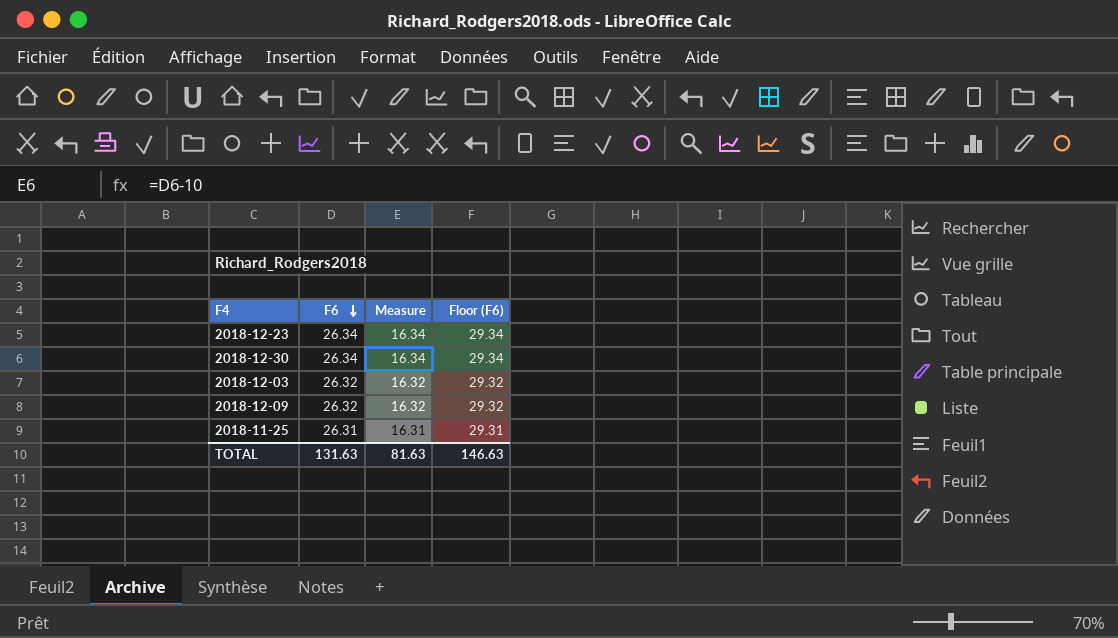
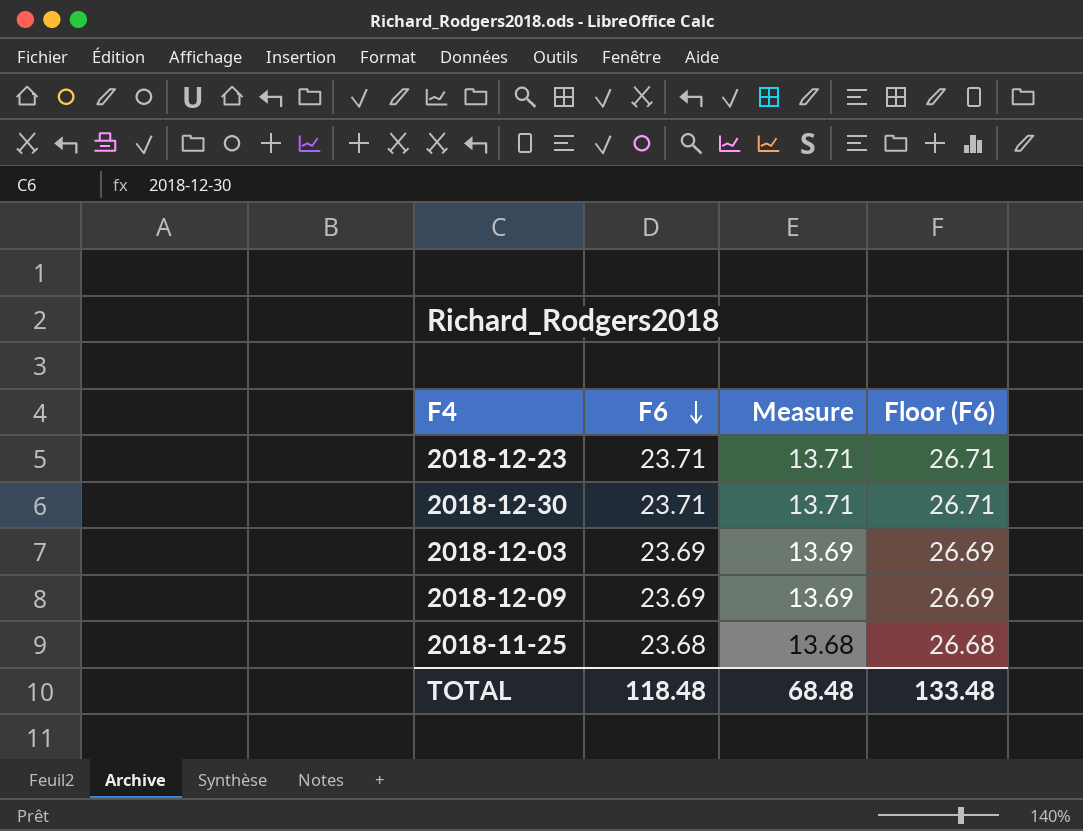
2018-12-23 | F6: 26.34 -> 23.71
2018-12-23 | Measure: 16.34 -> 13.71
2018-12-23 | Floor (F6): 29.34 -> 26.71
2018-12-30 | F6: 26.34 -> 23.71
2018-12-30 | Measure: 16.34 -> 13.71
2018-12-30 | Floor (F6): 29.34 -> 26.71
2018-12-03 | F6: 26.32 -> 23.69
2018-12-03 | Measure: 16.32 -> 13.69
2018-12-03 | Floor (F6): 29.32 -> 26.69
2018-12-09 | F6: 26.32 -> 23.69
2018-12-09 | Measure: 16.32 -> 13.69
2018-12-09 | Floor (F6): 29.32 -> 26.69
2018-11-25 | F6: 26.31 -> 23.68
2018-11-25 | Measure: 16.31 -> 13.68
2018-11-25 | Floor (F6): 29.31 -> 26.68
TOTAL | F6: 131.63 -> 118.48
TOTAL | Measure: 81.63 -> 68.48
TOTAL | Floor (F6): 146.63 -> 133.48

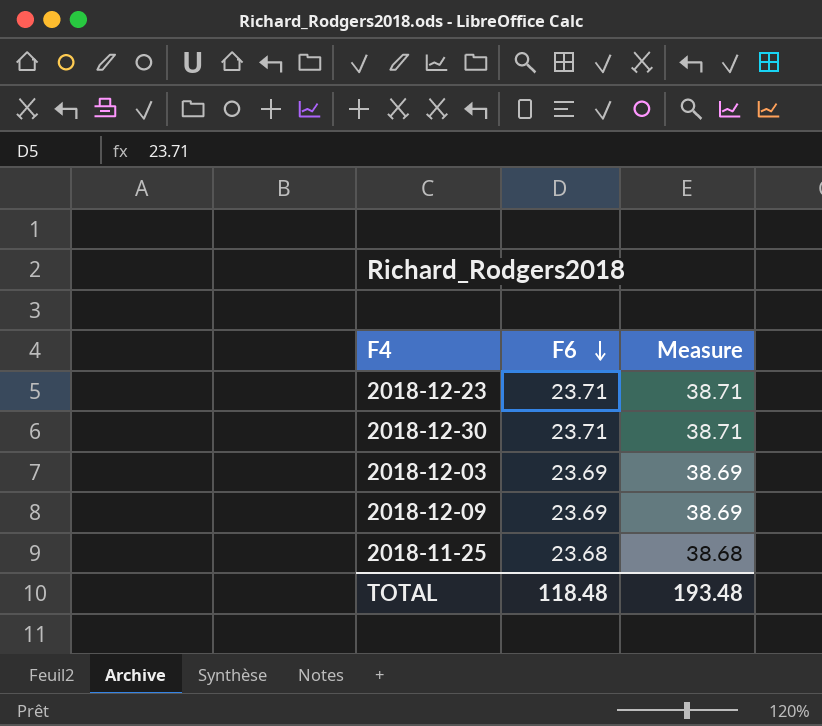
column Floor (F6) | formula: [F6] + 3 -> none
column Measure | formula: [F6] - 10 -> [F6] + 15
TOTAL | Measure: 68.48 -> 193.48

